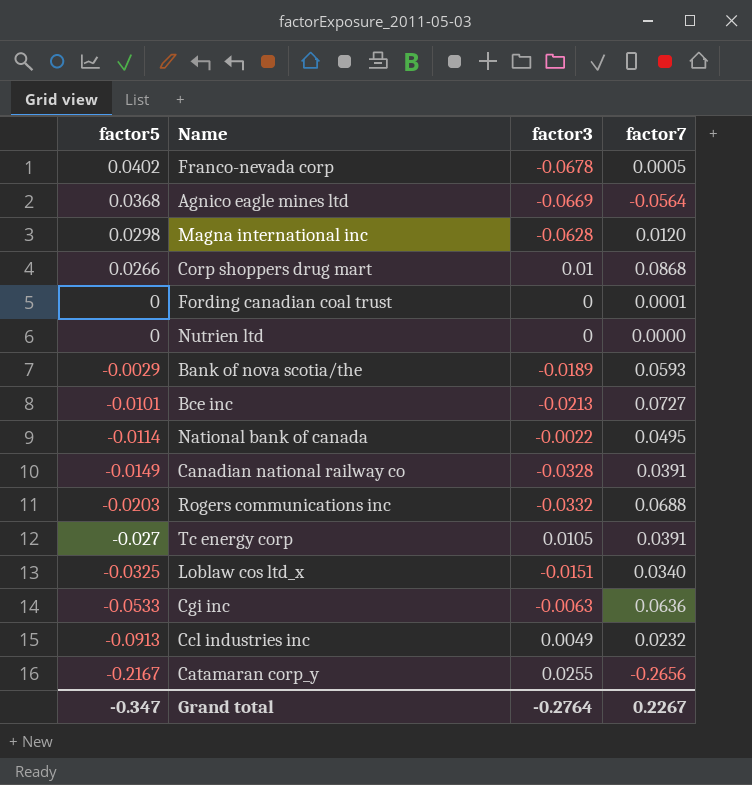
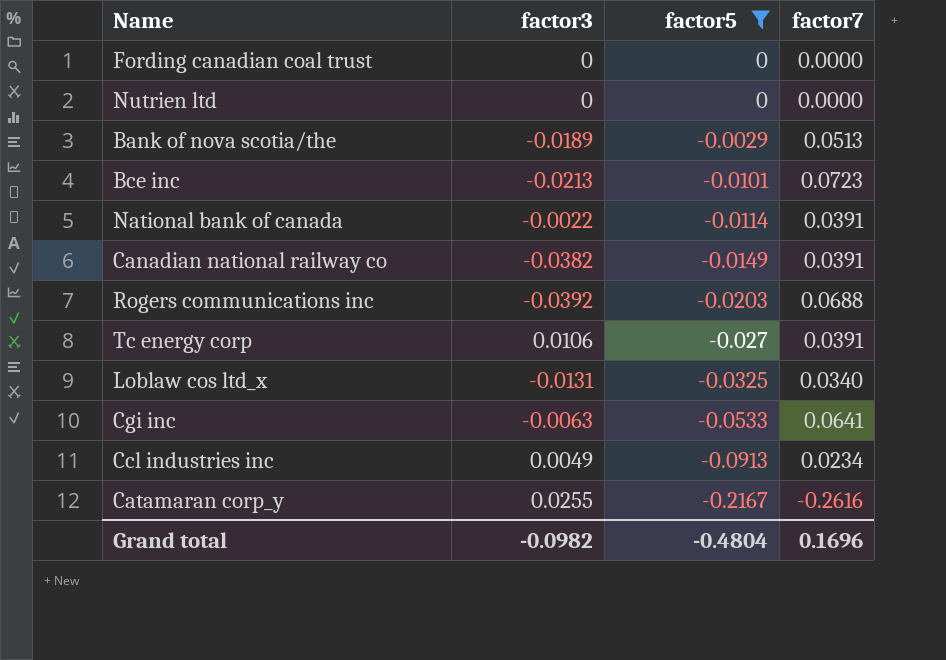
filter: none -> factor5 <= 0
column factor5 | position: 1 -> 3
Fording canadian coal trust | factor7: 0.0001 -> 0.0000
Bank of nova scotia/the | factor7: 0.0593 -> 0.0513
Bce inc | factor7: 0.0727 -> 0.0723
National bank of canada | factor7: 0.0495 -> 0.0391
Canadian national railway co | factor3: -0.0328 -> -0.0382
Rogers communications inc | factor3: -0.0332 -> -0.0392
Tc energy corp | factor3: 0.0105 -> 0.0106
Loblaw cos ltd_x | factor3: -0.0151 -> -0.0131
Cgi inc | factor7: 0.0636 -> 0.0641
Ccl industries inc | factor7: 0.0232 -> 0.0234
Catamaran corp_y | factor7: -0.2656 -> -0.2616
Grand total | factor3: -0.2764 -> -0.0982
Grand total | factor5: -0.347 -> -0.4804
Grand total | factor7: 0.2267 -> 0.1696

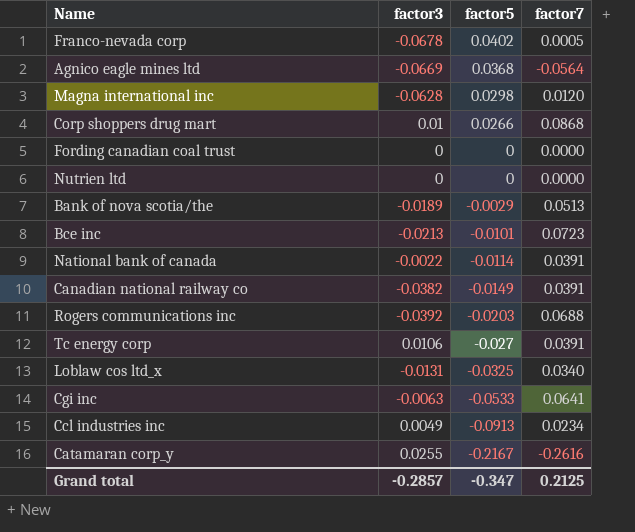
filter: factor5 <= 0 -> none
Grand total | factor3: -0.0982 -> -0.2857
Grand total | factor5: -0.4804 -> -0.347
Grand total | factor7: 0.1696 -> 0.2125

